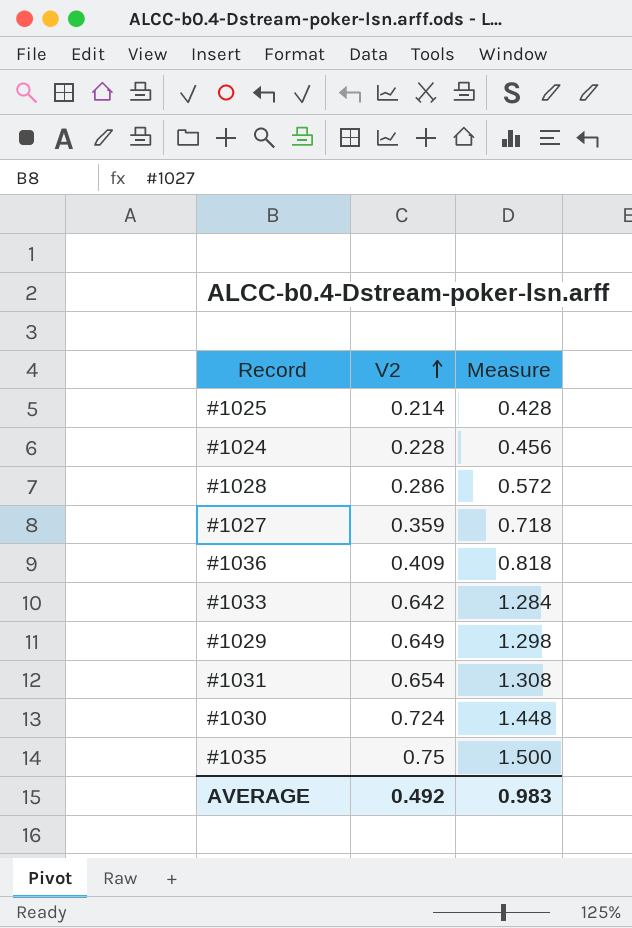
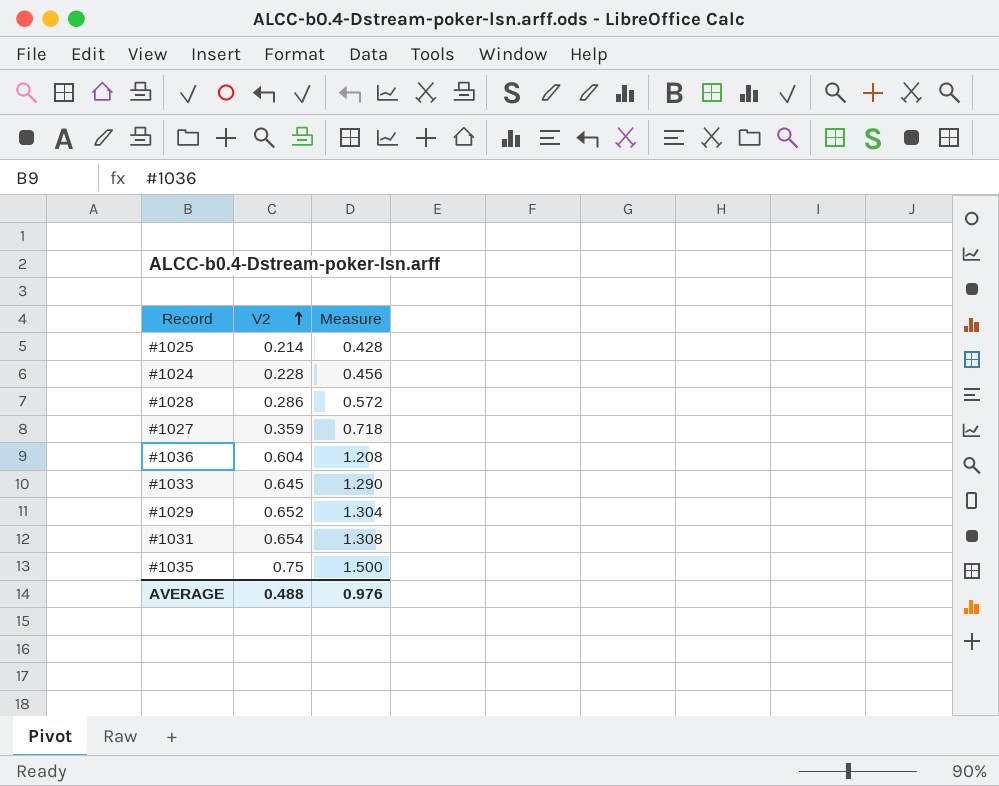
row #1030: 0.724 | 1.448 -> none
#1036 | V2: 0.409 -> 0.604
#1036 | Measure: 0.818 -> 1.208
#1033 | V2: 0.642 -> 0.645
#1033 | Measure: 1.284 -> 1.290
#1029 | V2: 0.649 -> 0.652
#1029 | Measure: 1.298 -> 1.304
AVERAGE | V2: 0.492 -> 0.488
AVERAGE | Measure: 0.983 -> 0.976

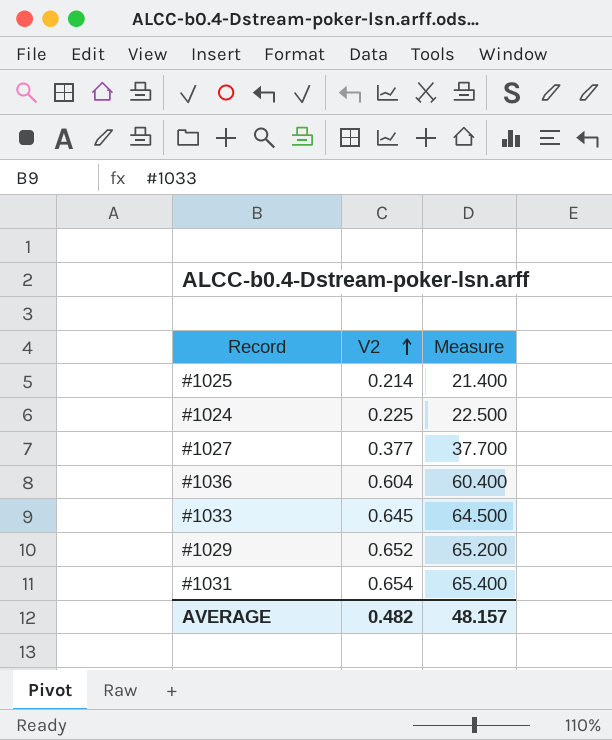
column Measure | formula: [V2] * 2 -> [V2] * 100
row #1028: 0.286 | 0.572 -> none
row #1035: 0.75 | 1.500 -> none
#1024 | V2: 0.228 -> 0.225
#1027 | V2: 0.359 -> 0.377
AVERAGE | V2: 0.488 -> 0.482
AVERAGE | Measure: 0.976 -> 48.157

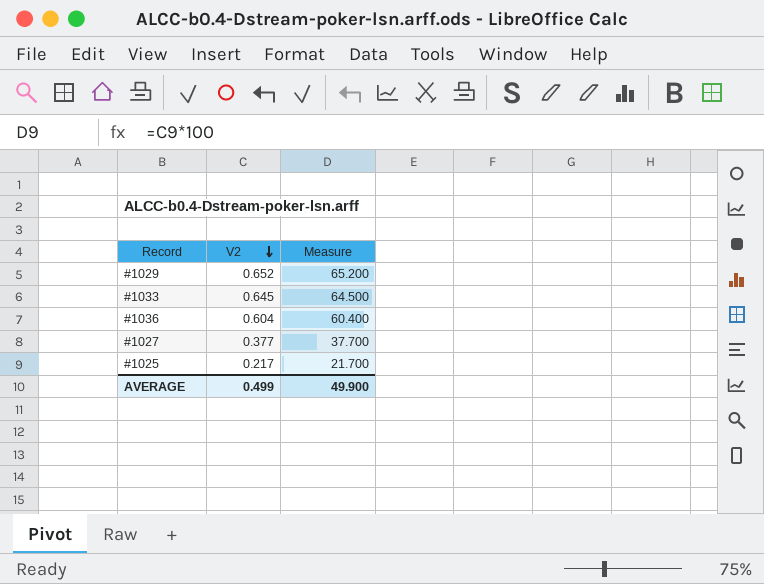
row order: V2 ascending -> V2 descending
row #1024: 0.225 | 22.500 -> none
row #1031: 0.654 | 65.400 -> none
#1025 | V2: 0.214 -> 0.217
#1025 | Measure: 21.400 -> 21.700
AVERAGE | V2: 0.482 -> 0.499
AVERAGE | Measure: 48.157 -> 49.900

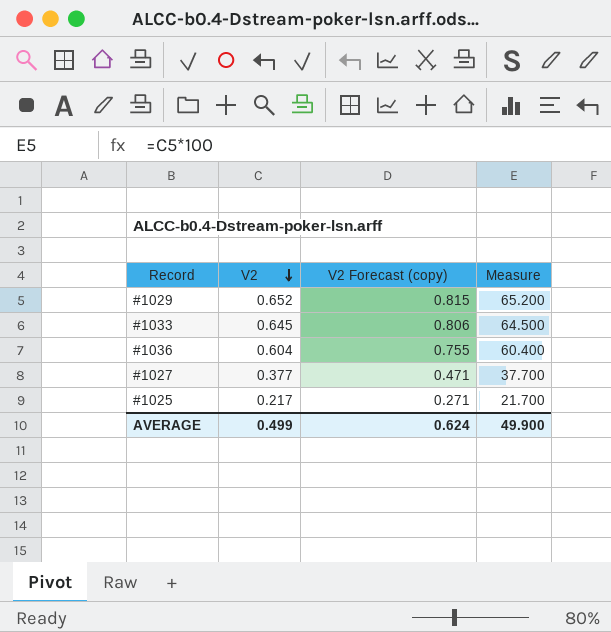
column V2 Forecast (copy) | formula: none -> [V2] * 1.25

